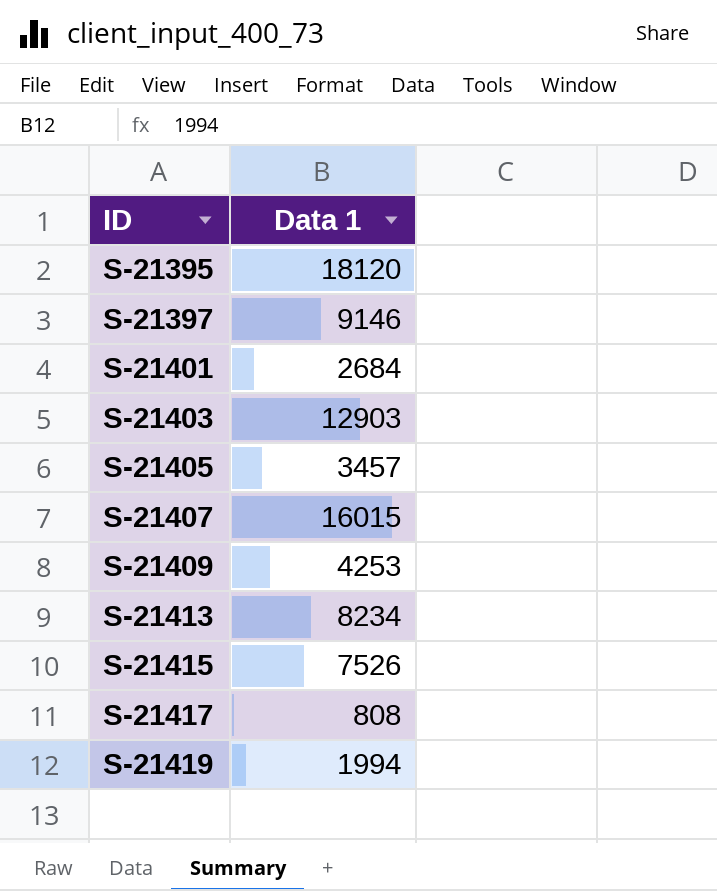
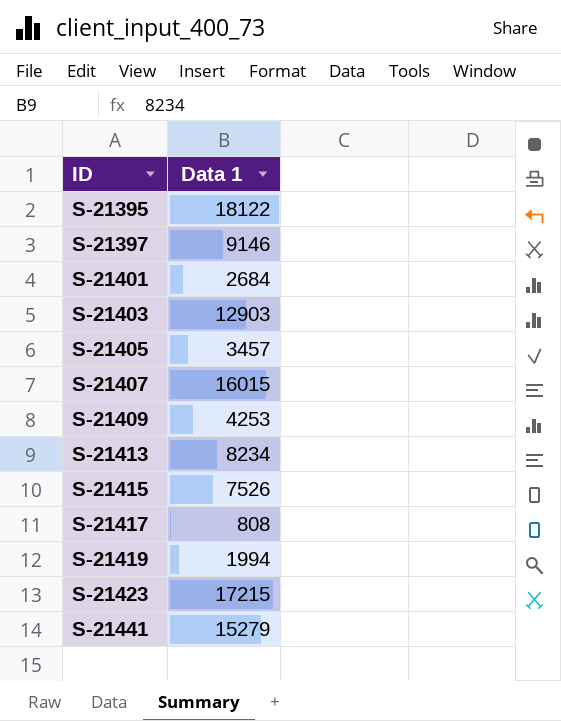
S-21395 | Data 1: 18120 -> 18122
row S-21423: none -> 17215
row S-21441: none -> 15279

